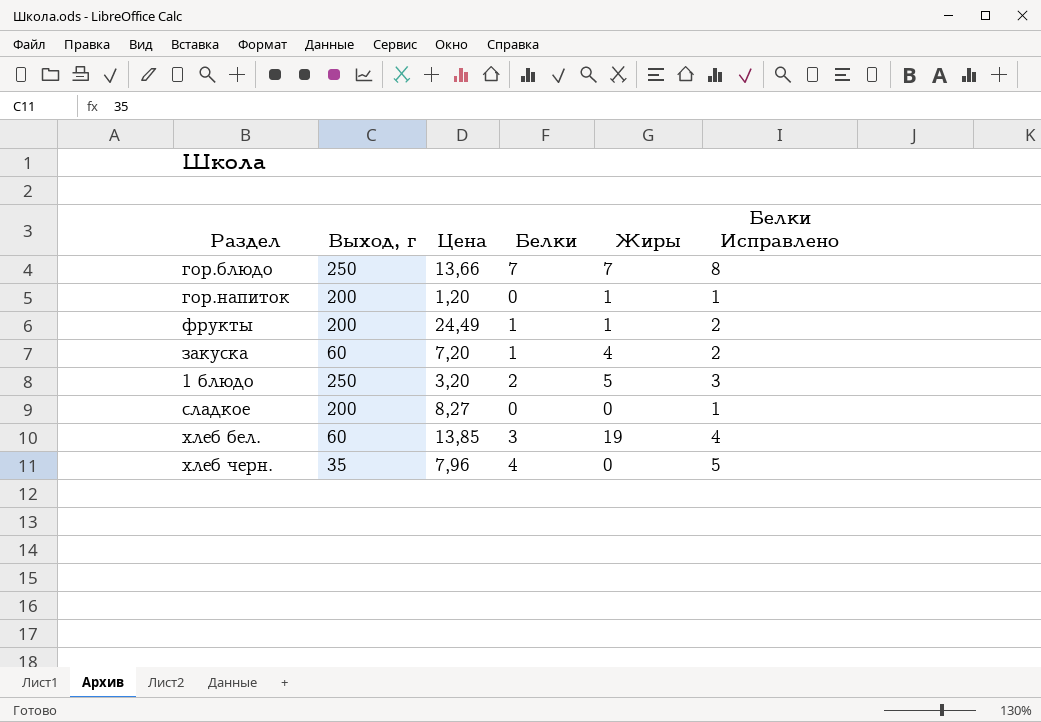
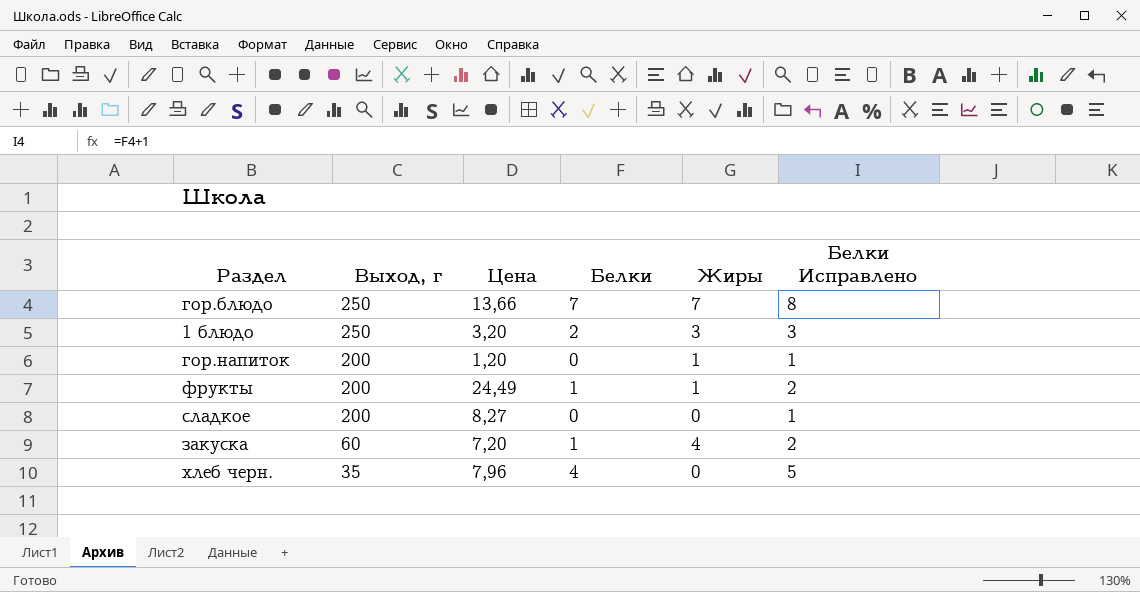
row order: none -> Выход, г descending
row хлеб бел.: 60 | 13,85 | 3 | 19 | 4 -> none
1 блюдо | Жиры: 5 -> 3

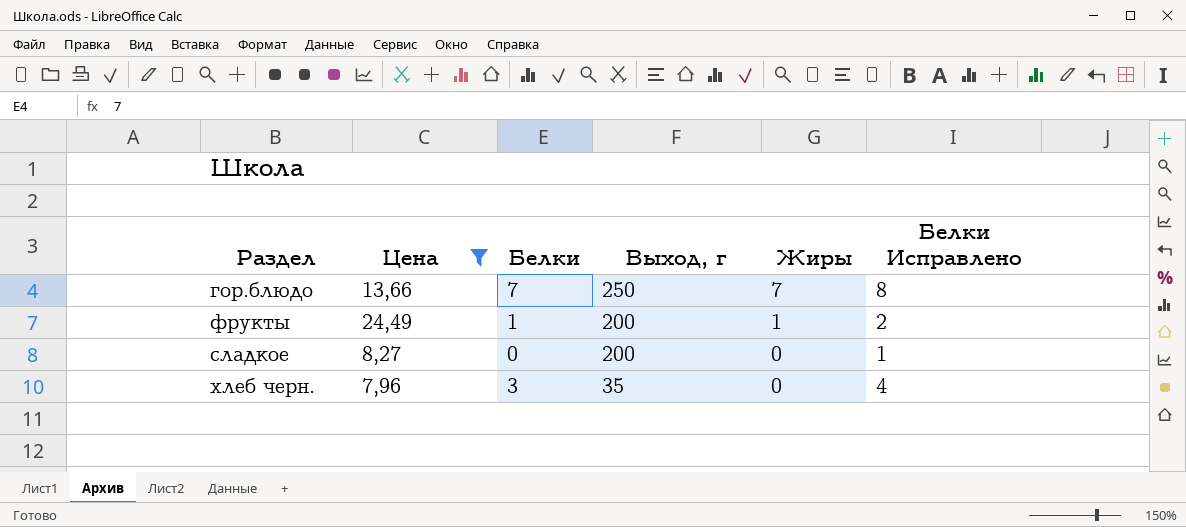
filter: none -> Цена >= 7,96
column Выход, г | position: 2 -> 4
хлеб черн. | Белки: 4 -> 3
хлеб черн. | Белки Исправлено: 5 -> 4

